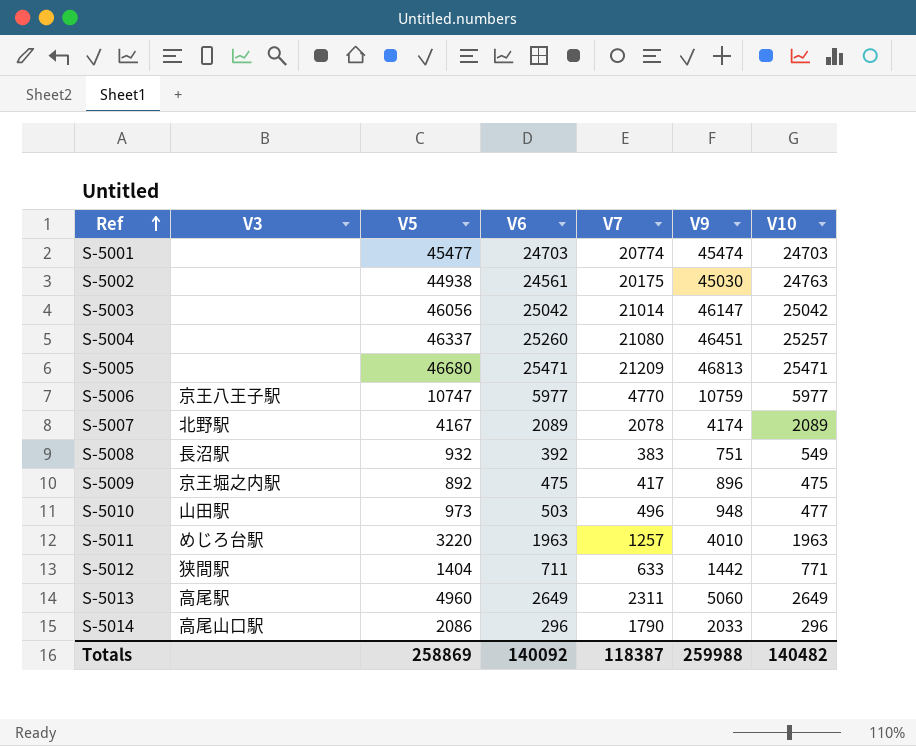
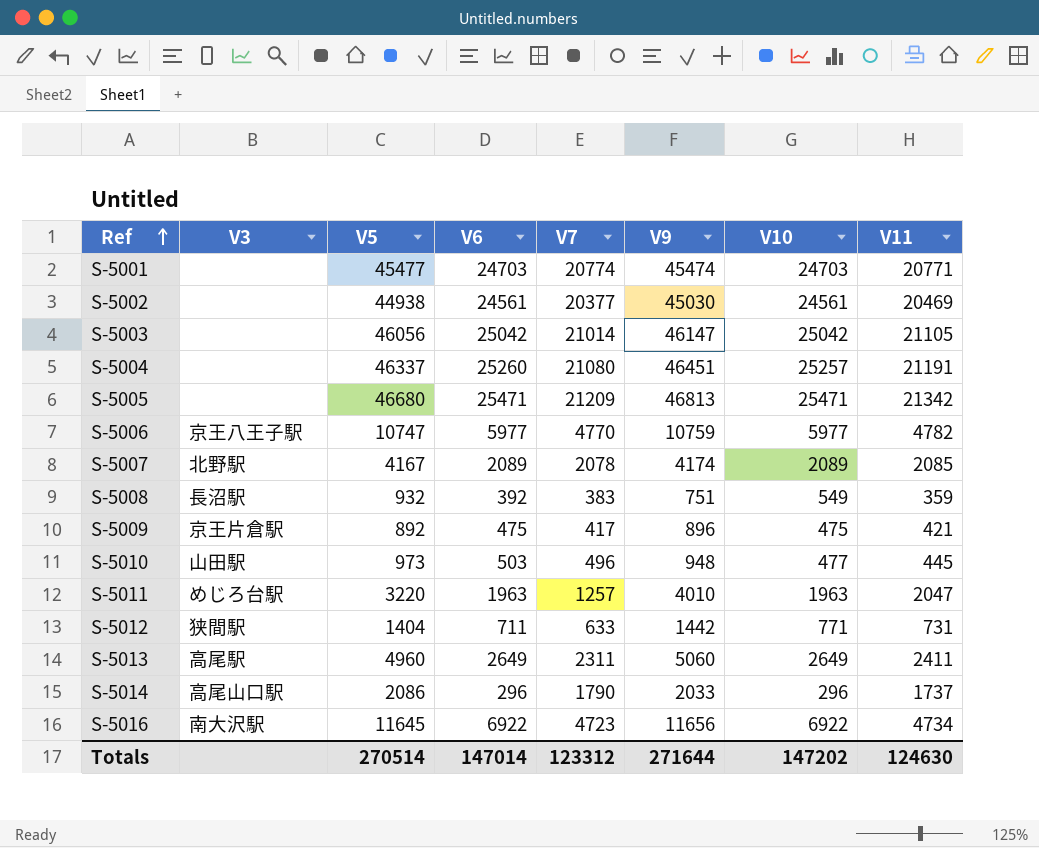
column V11 | formula: none -> [V9] - [V6]
S-5002 | V7: 20175 -> 20377
S-5002 | V10: 24763 -> 24561
S-5009 | V3: 京王堀之内駅 -> 京王片倉駅
row S-5016: none -> 南大沢駅 | 11645 | 6922 | 4723 | 11656 | 6922 | 4734
Totals | V5: 258869 -> 270514
Totals | V6: 140092 -> 147014
Totals | V7: 118387 -> 123312
Totals | V9: 259988 -> 271644
Totals | V10: 140482 -> 147202

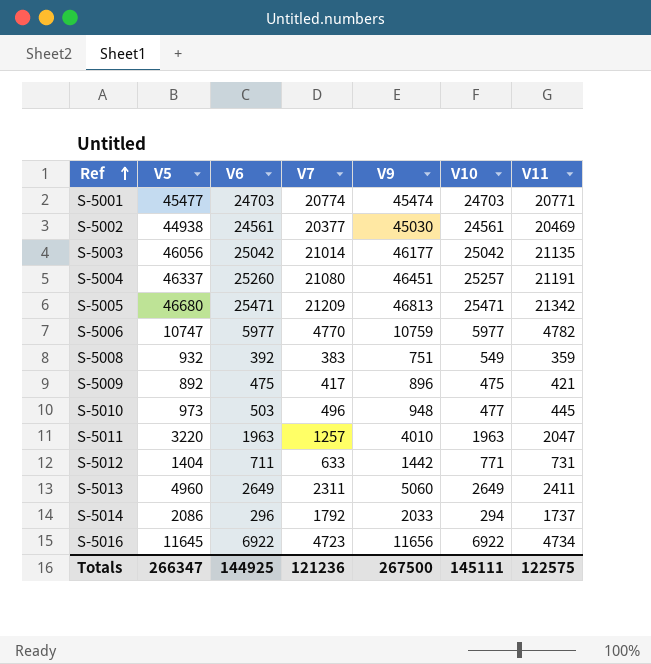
column V3 | position: 2 -> none
row S-5007: 北野駅 | 4167 | 2089 | 2078 | 4174 | 2089 | 2085 -> none
S-5003 | V9: 46147 -> 46177
S-5003 | V11: 21105 -> 21135
S-5014 | V7: 1790 -> 1792
S-5014 | V10: 296 -> 294
Totals | V5: 270514 -> 266347
Totals | V6: 147014 -> 144925
Totals | V7: 123312 -> 121236
Totals | V9: 271644 -> 267500
Totals | V10: 147202 -> 145111
Totals | V11: 124630 -> 122575

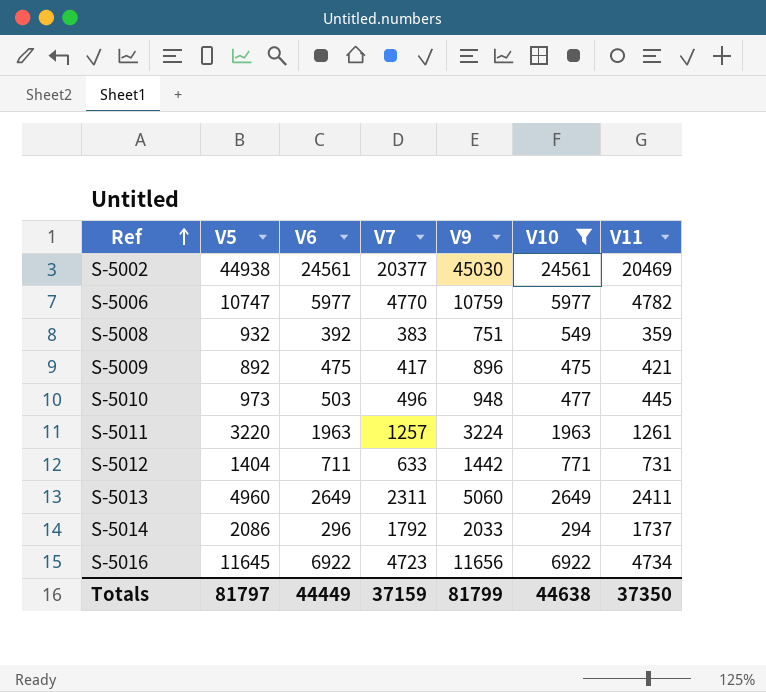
filter: none -> V10 <= 24561
S-5011 | V9: 4010 -> 3224
S-5011 | V11: 2047 -> 1261
Totals | V5: 266347 -> 81797
Totals | V6: 144925 -> 44449
Totals | V7: 121236 -> 37159
Totals | V9: 267500 -> 81799
Totals | V10: 145111 -> 44638
Totals | V11: 122575 -> 37350

